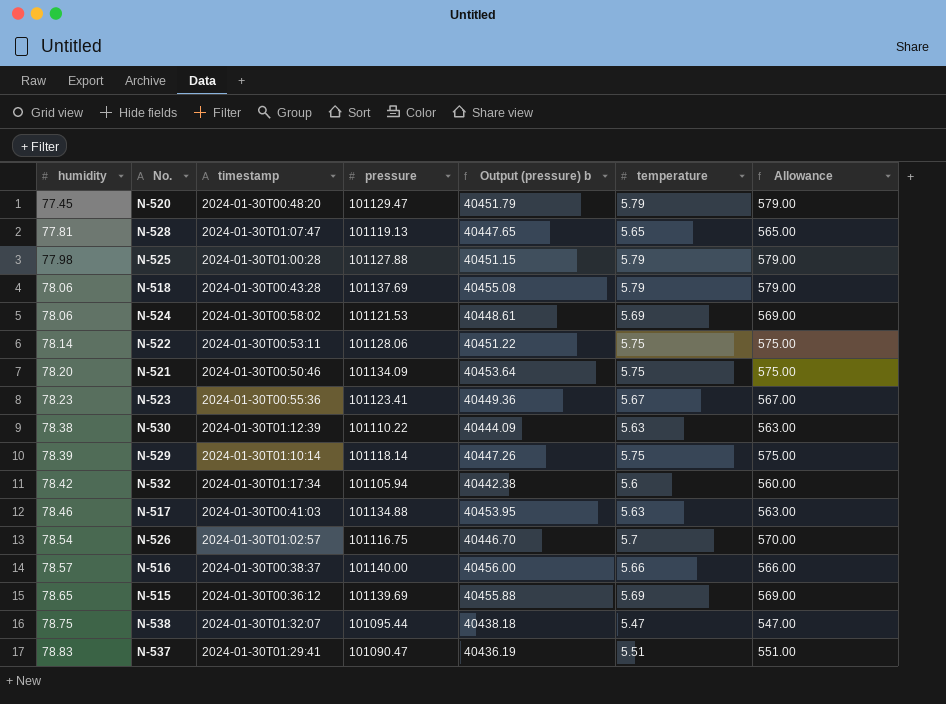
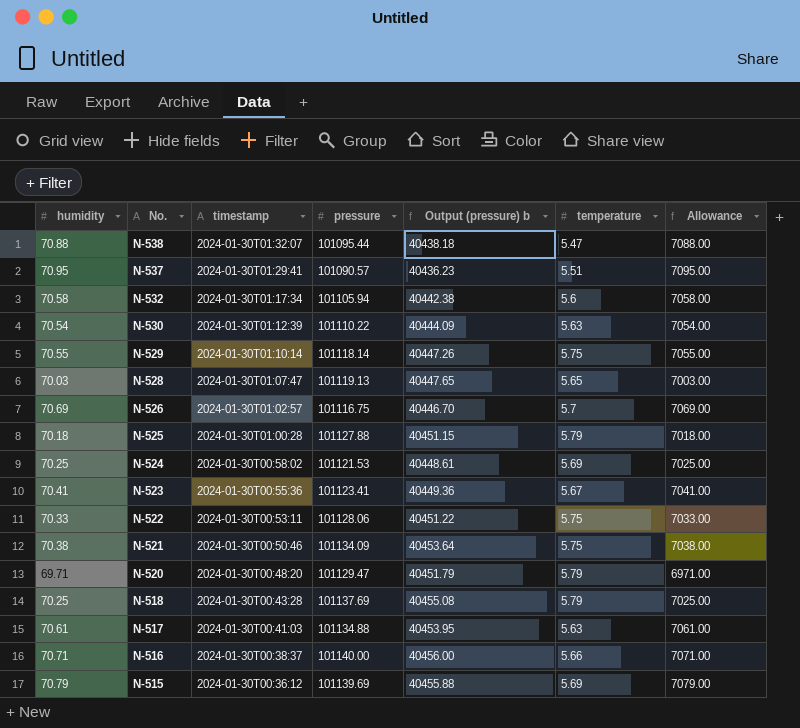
row order: humidity ascending -> No. descending
column Allowance | formula: [temperature] * 100 -> [humidity] * 100
N-538 | humidity: 78.75 -> 70.88
N-537 | humidity: 78.83 -> 70.95
N-537 | pressure: 101090.47 -> 101090.57
N-537 | Output (pressure) b: 40436.19 -> 40436.23
N-532 | humidity: 78.42 -> 70.58
N-530 | humidity: 78.38 -> 70.54
N-529 | humidity: 78.39 -> 70.55
N-528 | humidity: 77.81 -> 70.03
N-526 | humidity: 78.54 -> 70.69
N-525 | humidity: 77.98 -> 70.18
N-524 | humidity: 78.06 -> 70.25
N-523 | humidity: 78.23 -> 70.41
N-522 | humidity: 78.14 -> 70.33
N-521 | humidity: 78.20 -> 70.38
N-520 | humidity: 77.45 -> 69.71
N-518 | humidity: 78.06 -> 70.25
N-517 | humidity: 78.46 -> 70.61
N-516 | humidity: 78.57 -> 70.71
N-515 | humidity: 78.65 -> 70.79

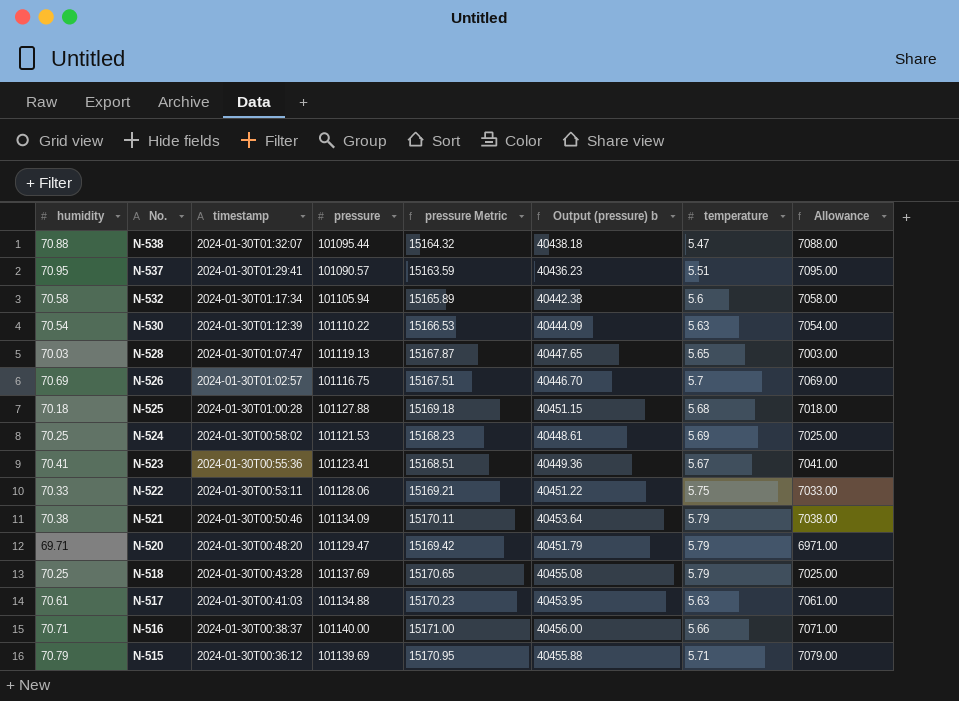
column pressure Metric | formula: none -> [pressure] * 0.15
row N-529: 70.55 | 2024-01-30T01:10:14 | 101118.14 | 40447.26 | 5.75 | 7055.00 -> none
N-525 | temperature: 5.79 -> 5.68
N-521 | temperature: 5.75 -> 5.79
N-515 | temperature: 5.69 -> 5.71

